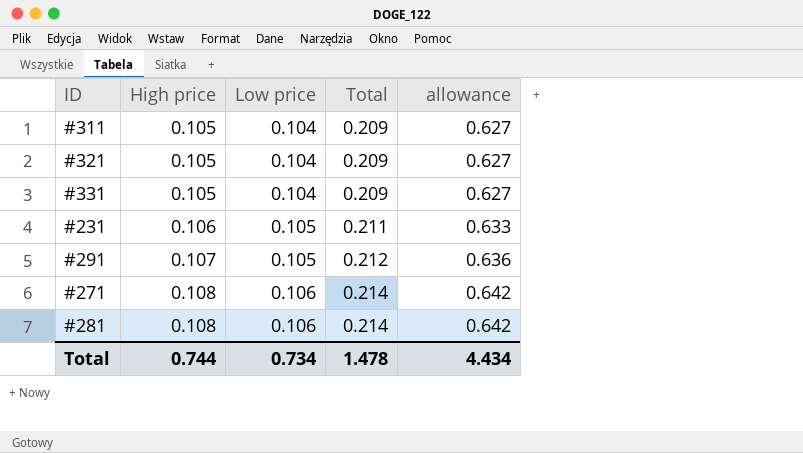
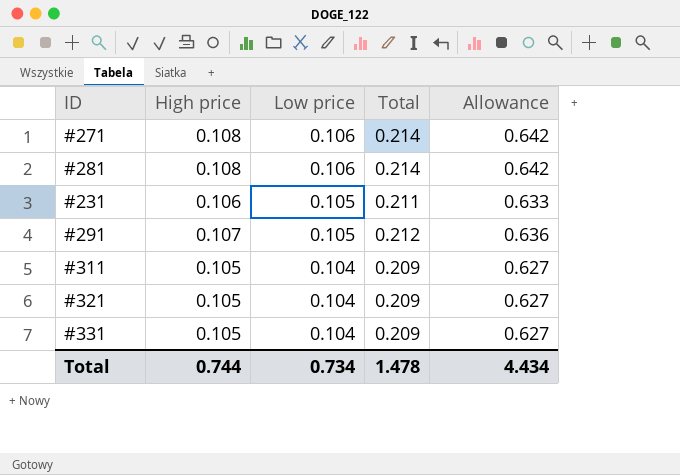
row order: High price ascending -> Low price descending
column name: allowance -> Allowance

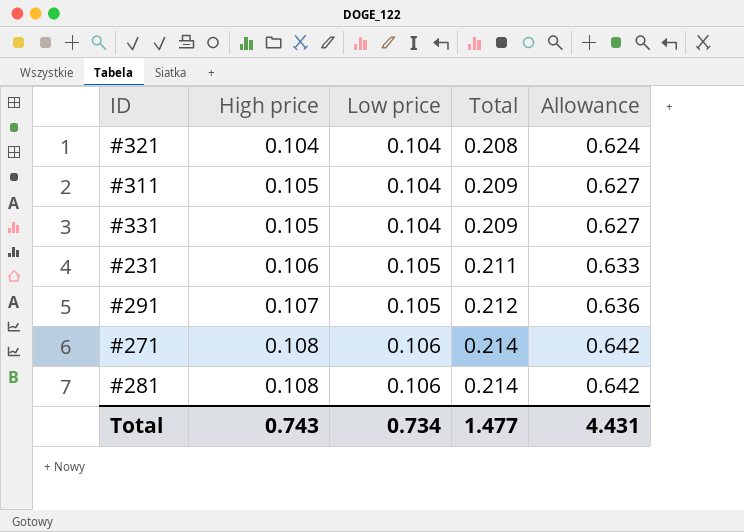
row order: Low price descending -> High price ascending
#321 | High price: 0.105 -> 0.104
#321 | Total: 0.209 -> 0.208
#321 | Allowance: 0.627 -> 0.624
Total | High price: 0.744 -> 0.743
Total | Total: 1.478 -> 1.477
Total | Allowance: 4.434 -> 4.431

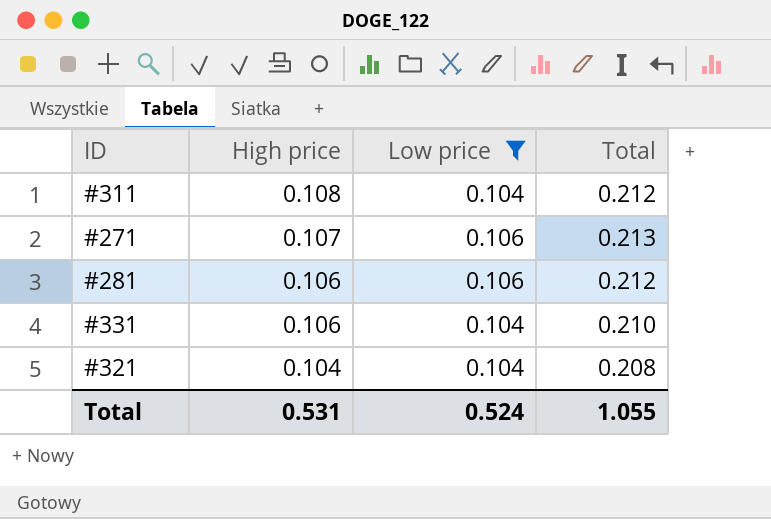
filter: none -> Low price != 0.105
row order: High price ascending -> High price descending
column Allowance | formula: [Total] * 3 -> none
#311 | High price: 0.105 -> 0.108
#311 | Total: 0.209 -> 0.212
#271 | High price: 0.108 -> 0.107
#271 | Total: 0.214 -> 0.213
#281 | High price: 0.108 -> 0.106
#281 | Total: 0.214 -> 0.212
#331 | High price: 0.105 -> 0.106
#331 | Total: 0.209 -> 0.210
Total | High price: 0.743 -> 0.531
Total | Low price: 0.734 -> 0.524
Total | Total: 1.477 -> 1.055

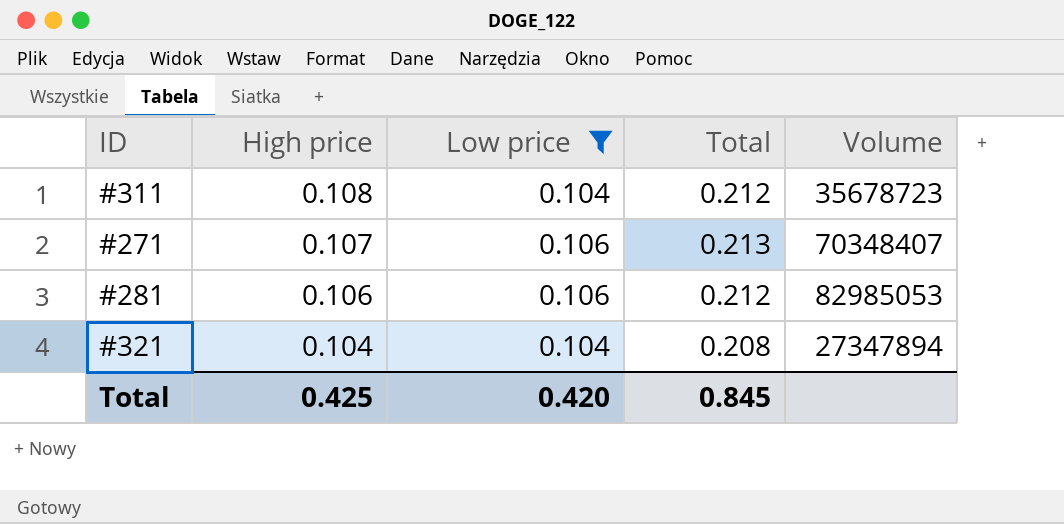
column Volume | position: none -> 5
row #331: 0.106 | 0.104 | 0.210 -> none
Total | High price: 0.531 -> 0.425
Total | Low price: 0.524 -> 0.420
Total | Total: 1.055 -> 0.845

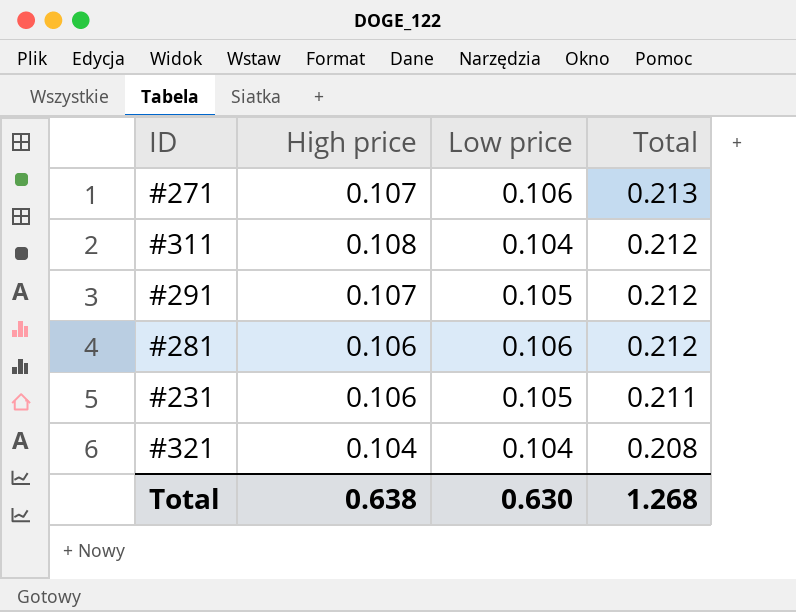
filter: Low price != 0.105 -> none
row order: High price descending -> Total descending
column Volume | position: 5 -> none
Total | High price: 0.425 -> 0.638
Total | Low price: 0.420 -> 0.630
Total | Total: 0.845 -> 1.268

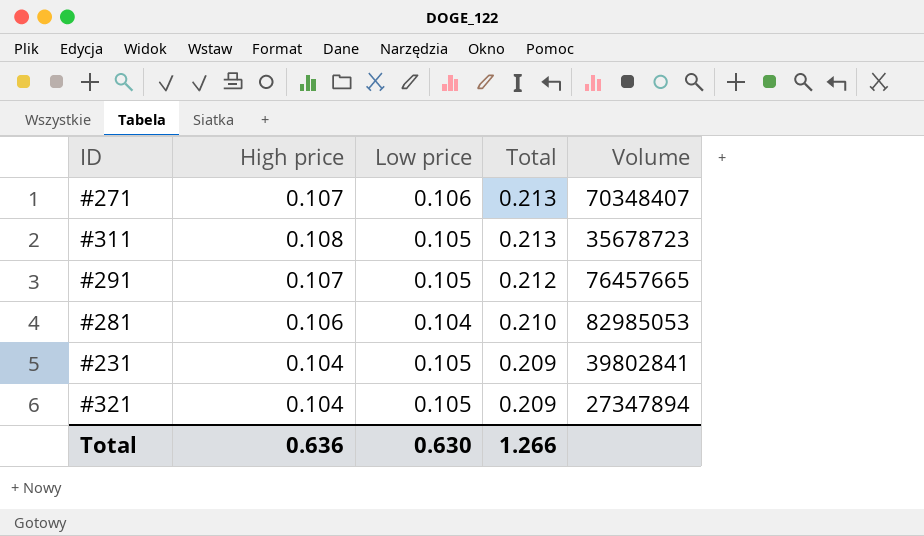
column Volume | position: none -> 5
#311 | Low price: 0.104 -> 0.105
#311 | Total: 0.212 -> 0.213
#281 | Low price: 0.106 -> 0.104
#281 | Total: 0.212 -> 0.210
#231 | High price: 0.106 -> 0.104
#231 | Total: 0.211 -> 0.209
#321 | Low price: 0.104 -> 0.105
#321 | Total: 0.208 -> 0.209
Total | High price: 0.638 -> 0.636
Total | Total: 1.268 -> 1.266

